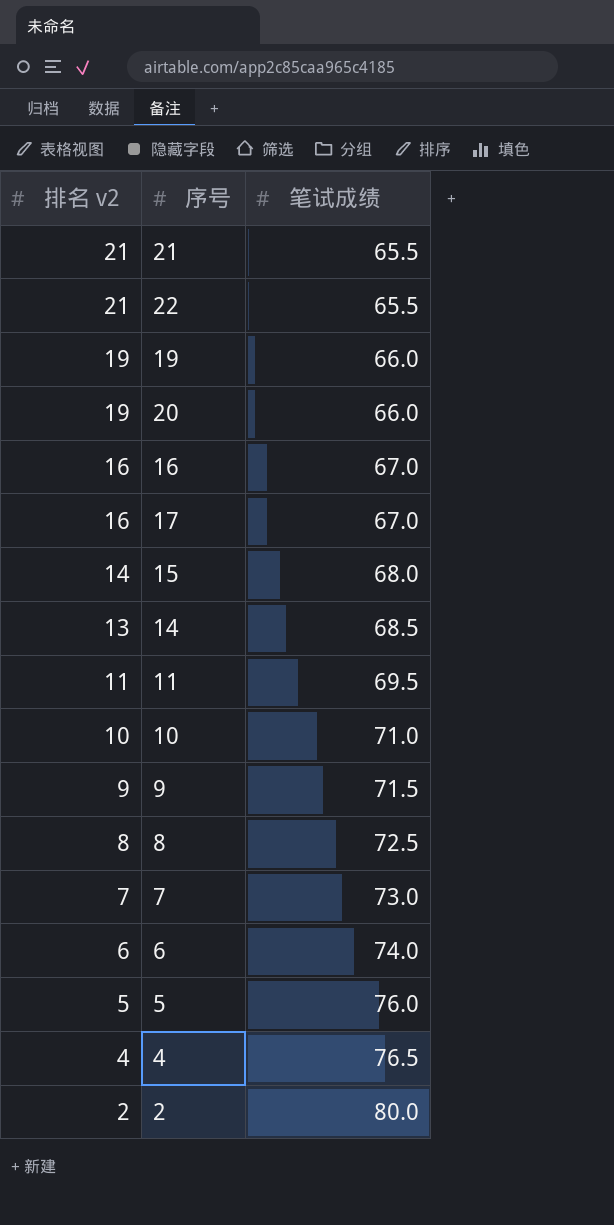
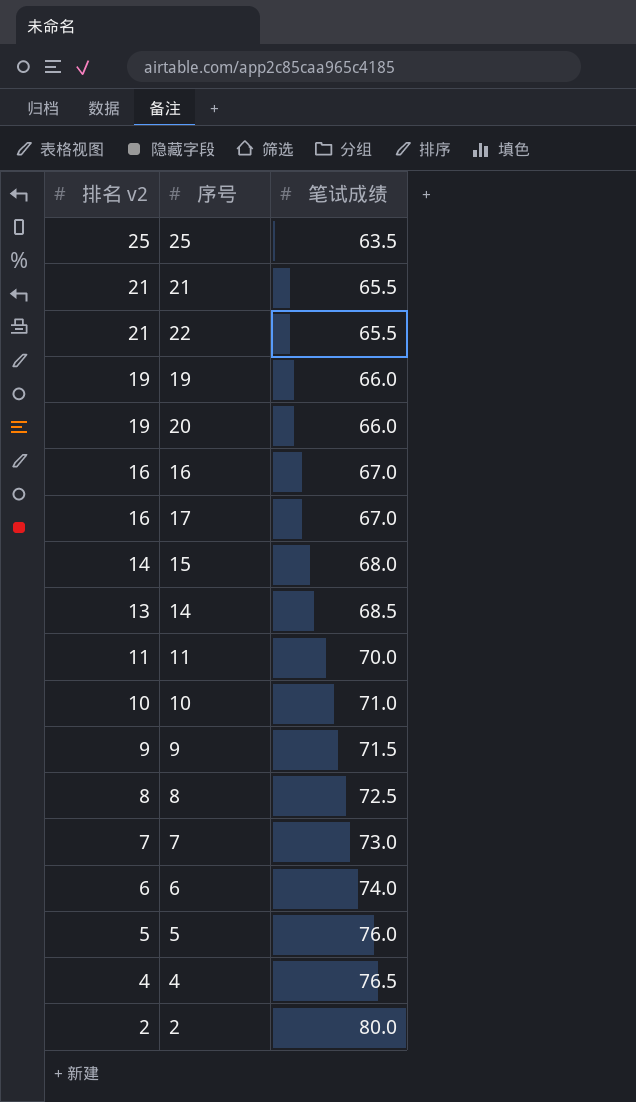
row 25: none -> 25 | 63.5
11 | 笔试成绩: 69.5 -> 70.0

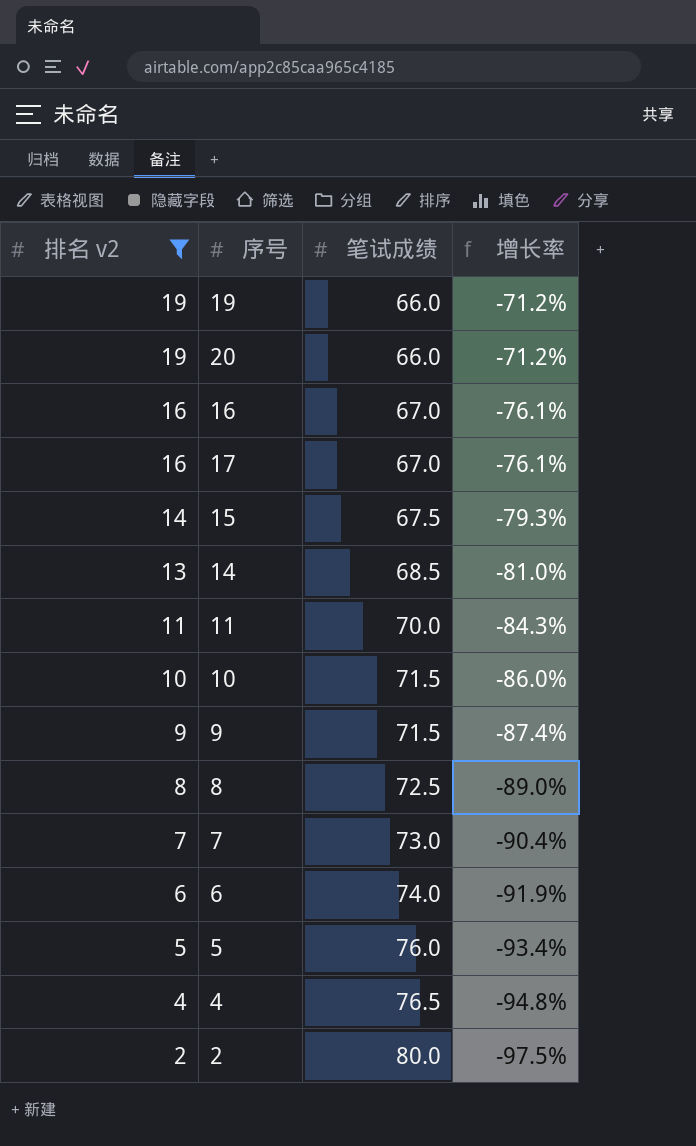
filter: none -> 排名 v2 <= 19
column 增长率 | formula: none -> ([排名 v2] - [笔试成绩]) / [笔试成绩]
15 | 笔试成绩: 68.0 -> 67.5
10 | 笔试成绩: 71.0 -> 71.5

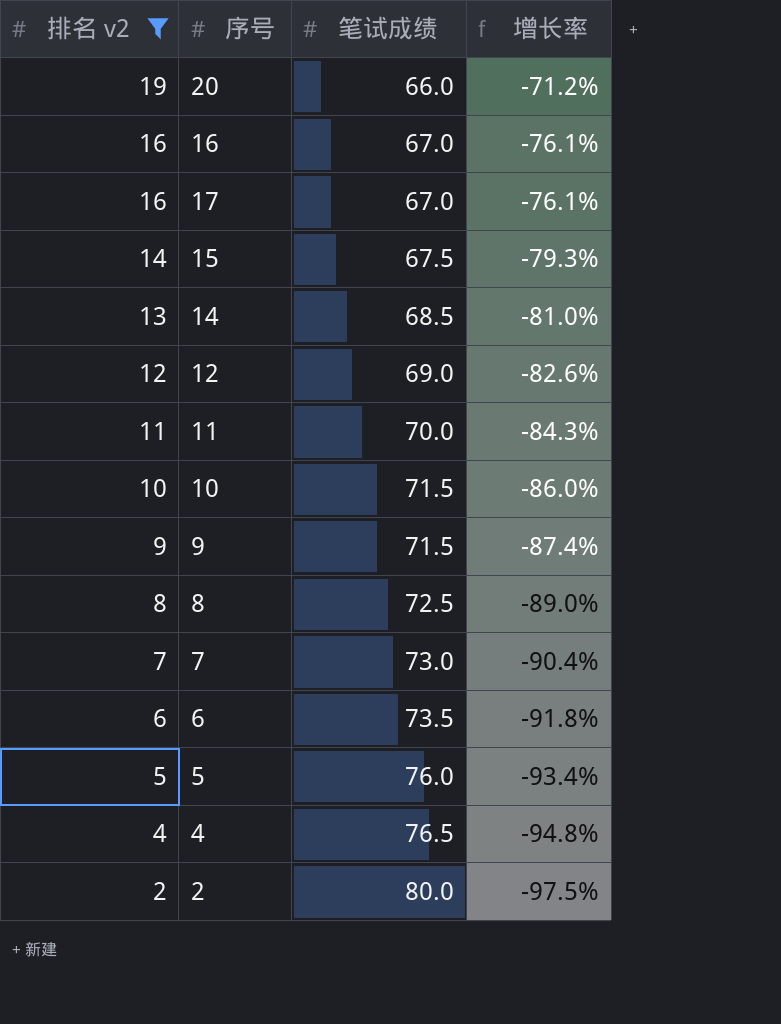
row 19: 19 | 66.0 | -71.2% -> none
row 12: none -> 12 | 69.0 | -82.6%
6 | 笔试成绩: 74.0 -> 73.5
6 | 增长率: -91.9% -> -91.8%

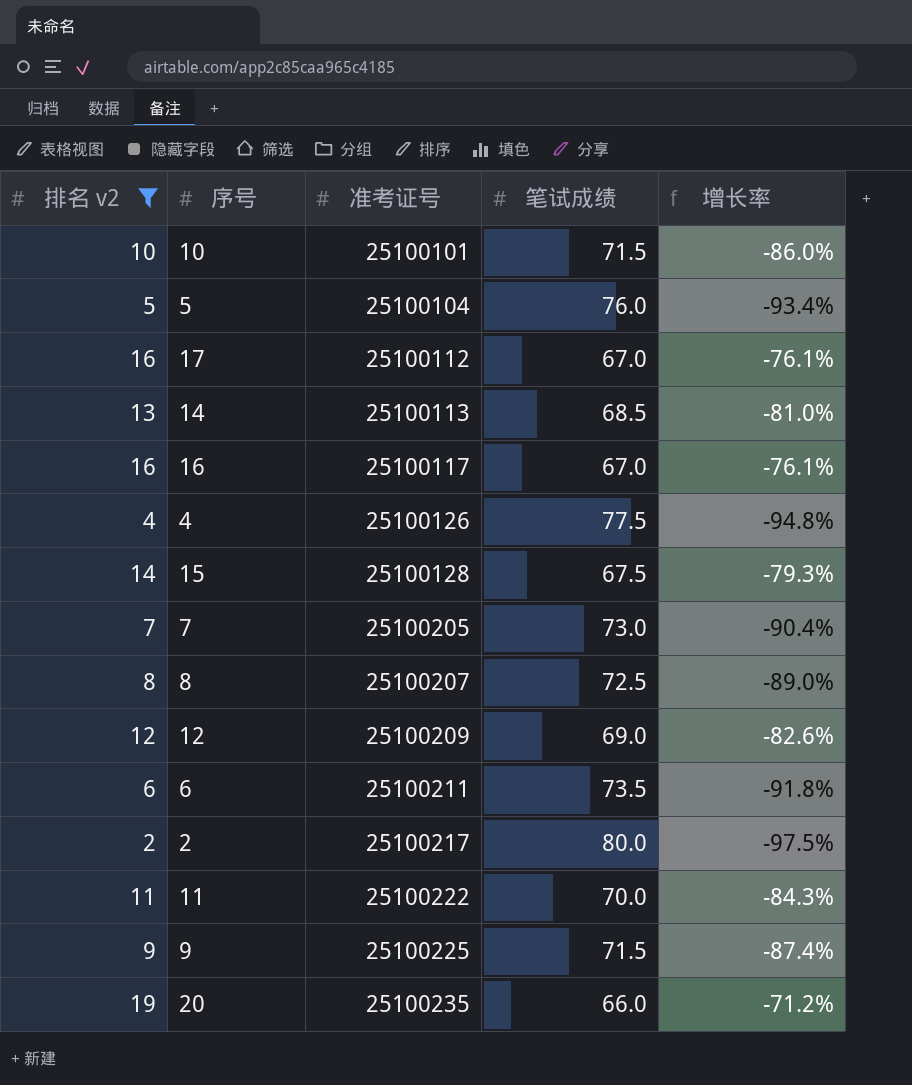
row order: 排名 v2 descending -> 准考证号 ascending
column 准考证号 | position: none -> 3
4 | 笔试成绩: 76.5 -> 77.5

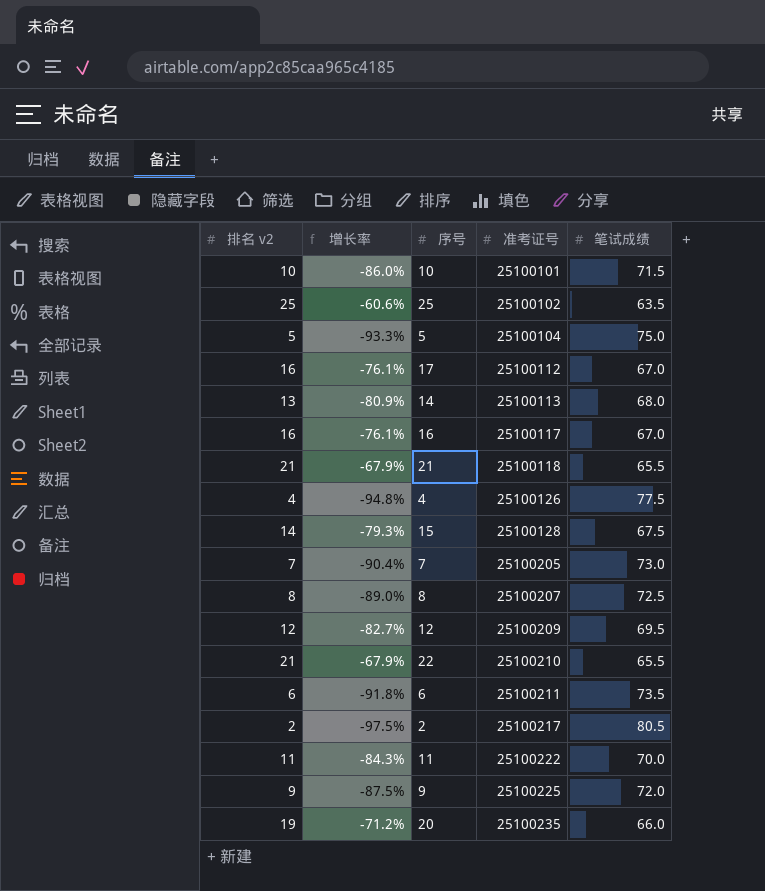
filter: 排名 v2 <= 19 -> none
column 增长率 | position: 5 -> 2
5 | 增长率: -93.4% -> -93.3%
5 | 笔试成绩: 76.0 -> 75.0
14 | 增长率: -81.0% -> -80.9%
14 | 笔试成绩: 68.5 -> 68.0
12 | 增长率: -82.6% -> -82.7%
12 | 笔试成绩: 69.0 -> 69.5
2 | 笔试成绩: 80.0 -> 80.5
9 | 增长率: -87.4% -> -87.5%
9 | 笔试成绩: 71.5 -> 72.0

